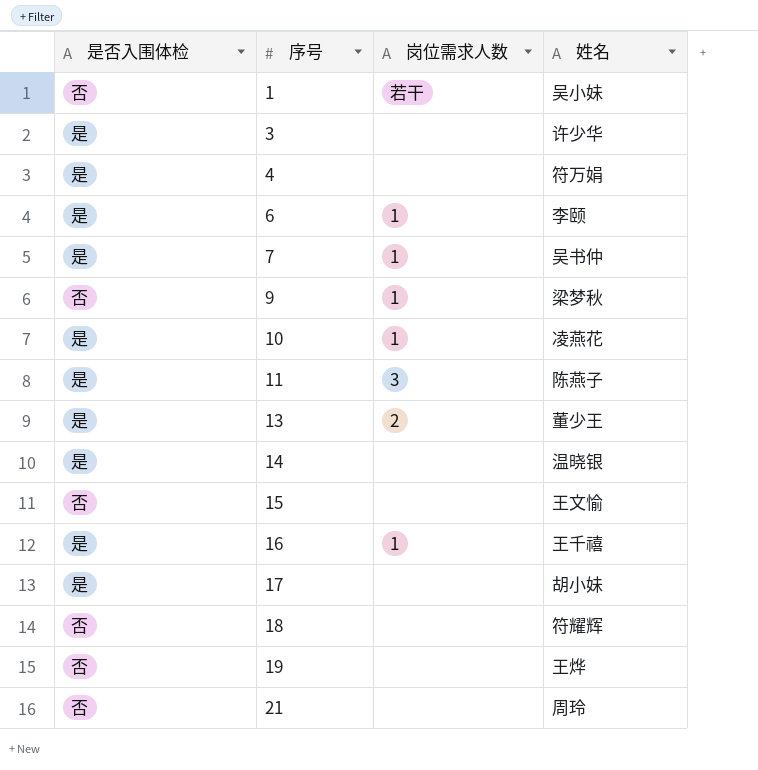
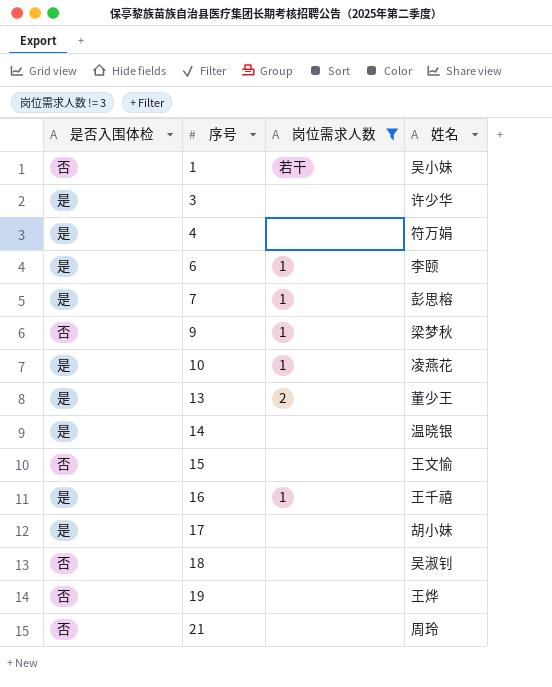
filter: none -> 岗位需求人数 != 3
7 | 姓名: 吴书仲 -> 彭思榕
18 | 姓名: 符耀辉 -> 吴淑钊

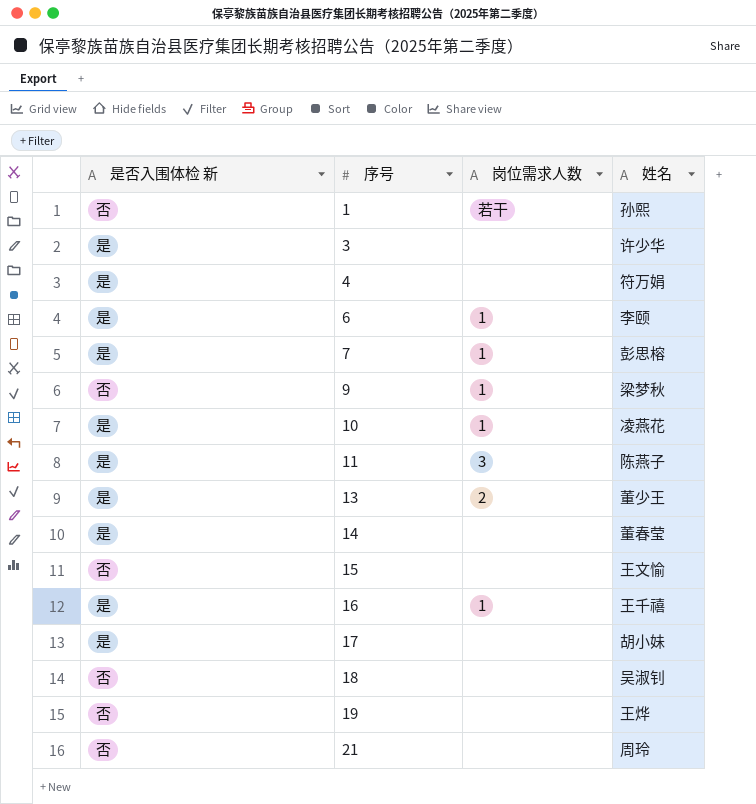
filter: 岗位需求人数 != 3 -> none
column name: 是否入围体检 -> 是否入围体检 新
1 | 姓名: 吴小妹 -> 孙熙
14 | 姓名: 温晓银 -> 董春莹

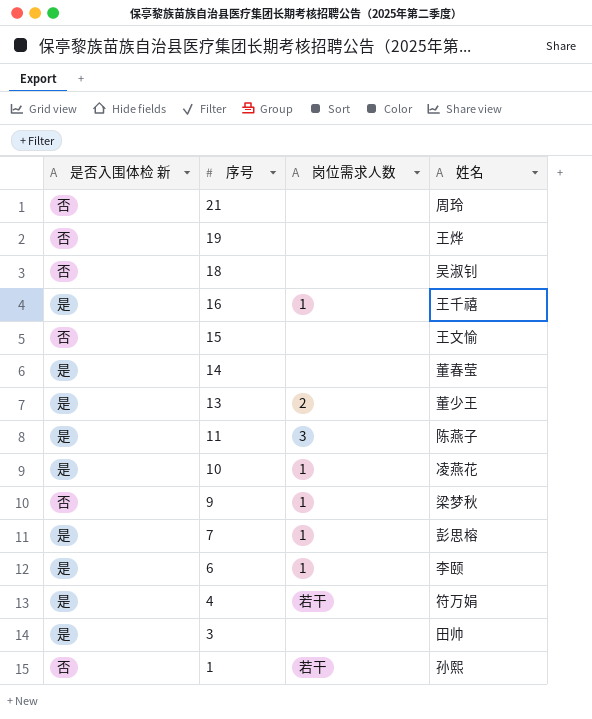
row order: 序号 ascending -> 序号 descending
row 17: 是 | none | 胡小妹 -> none
4 | 岗位需求人数: none -> 若干
3 | 姓名: 许少华 -> 田帅

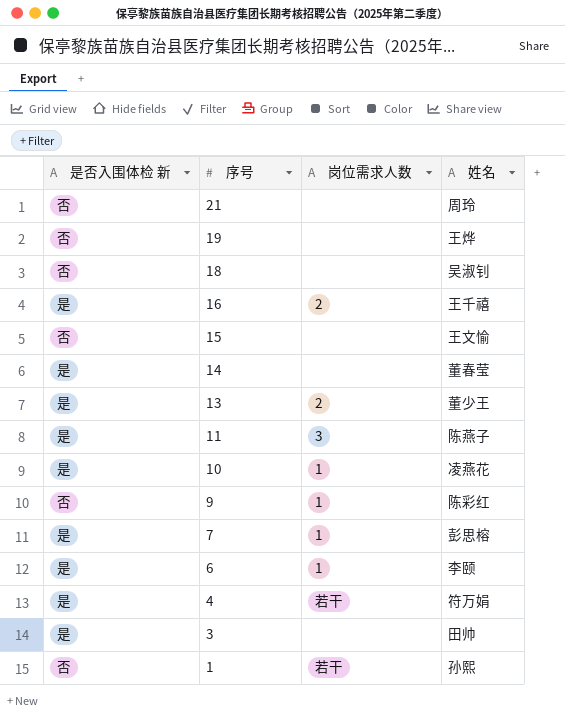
16 | 岗位需求人数: 1 -> 2
9 | 姓名: 梁梦秋 -> 陈彩红

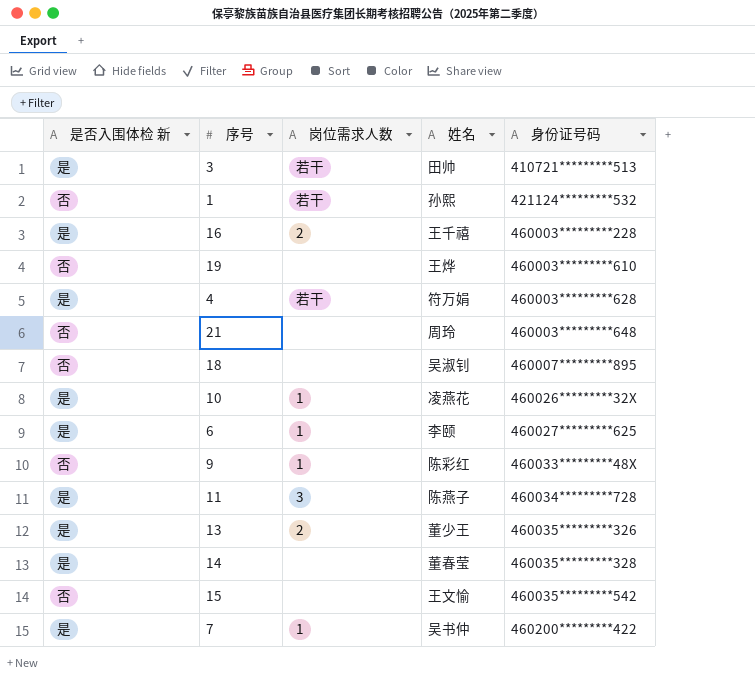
row order: 序号 descending -> 身份证号码 ascending
column 身份证号码 | position: none -> 5
3 | 岗位需求人数: none -> 若干
7 | 姓名: 彭思榕 -> 吴书仲

